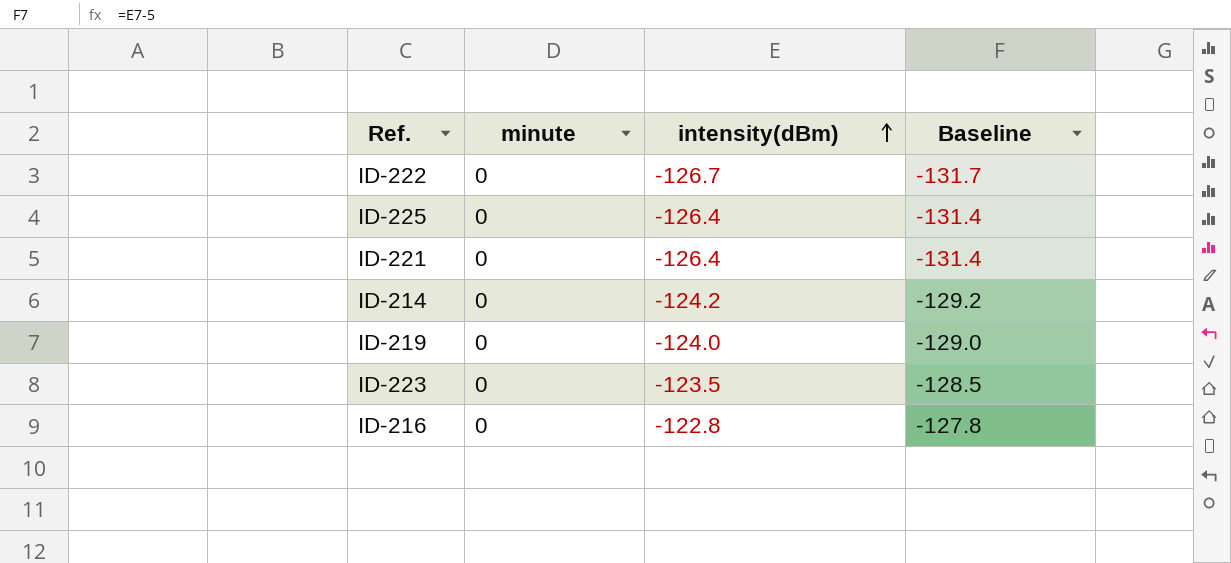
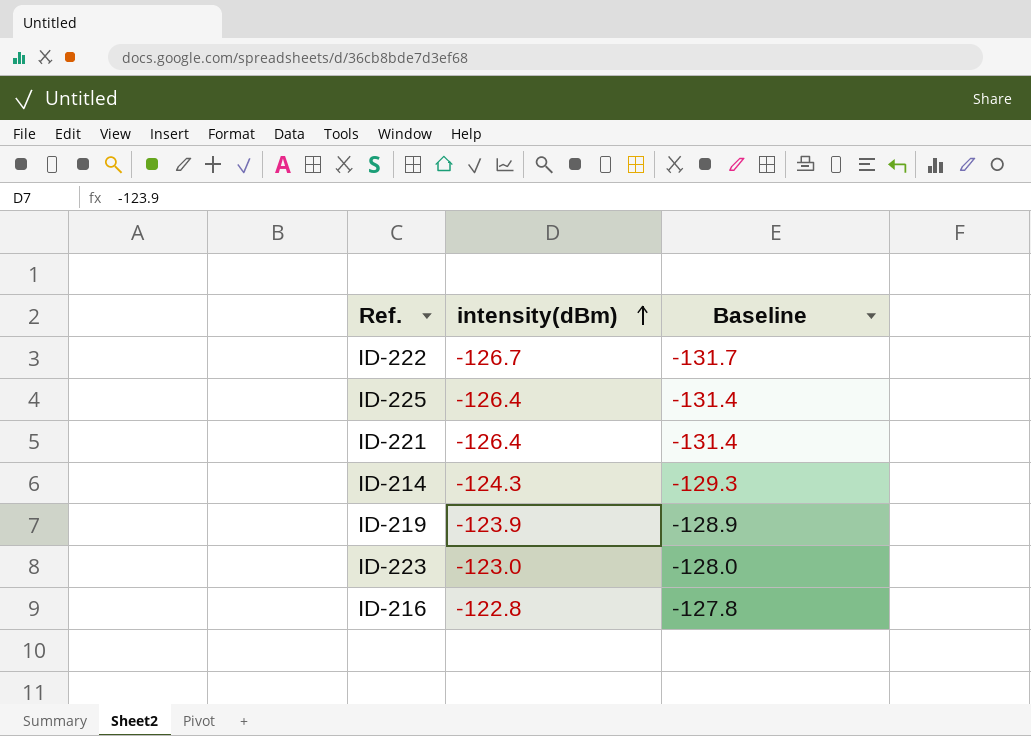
column minute | position: 2 -> none
ID-214 | intensity(dBm): -124.2 -> -124.3
ID-214 | Baseline: -129.2 -> -129.3
ID-219 | intensity(dBm): -124.0 -> -123.9
ID-219 | Baseline: -129.0 -> -128.9
ID-223 | intensity(dBm): -123.5 -> -123.0
ID-223 | Baseline: -128.5 -> -128.0

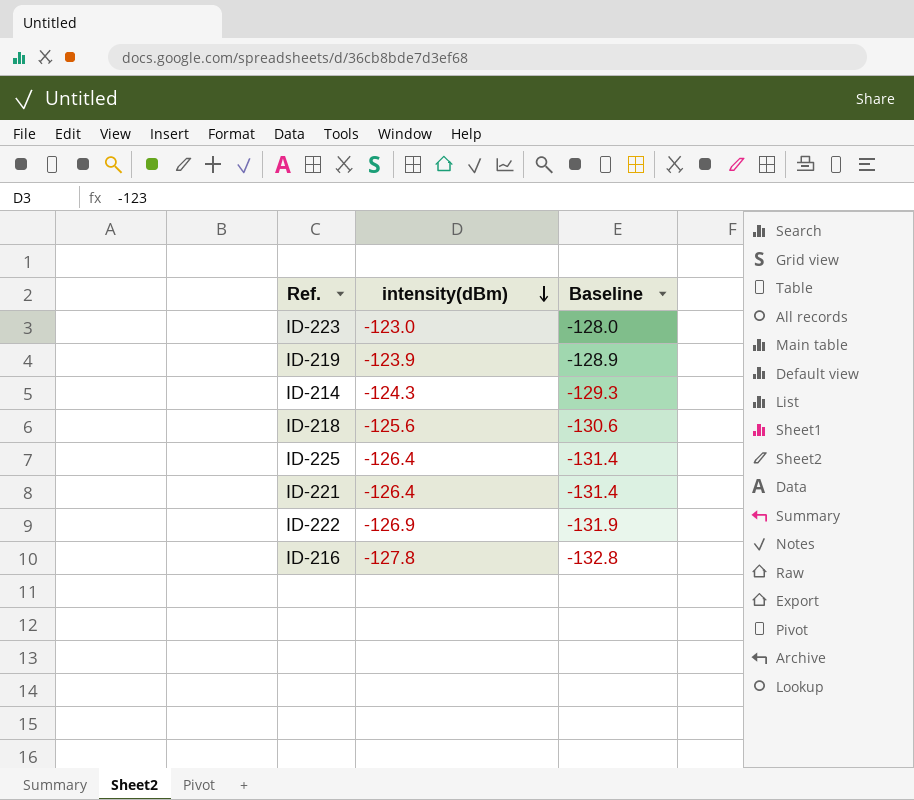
row order: intensity(dBm) ascending -> intensity(dBm) descending
row ID-218: none -> -125.6 | -130.6
ID-222 | intensity(dBm): -126.7 -> -126.9
ID-222 | Baseline: -131.7 -> -131.9
ID-216 | intensity(dBm): -122.8 -> -127.8
ID-216 | Baseline: -127.8 -> -132.8

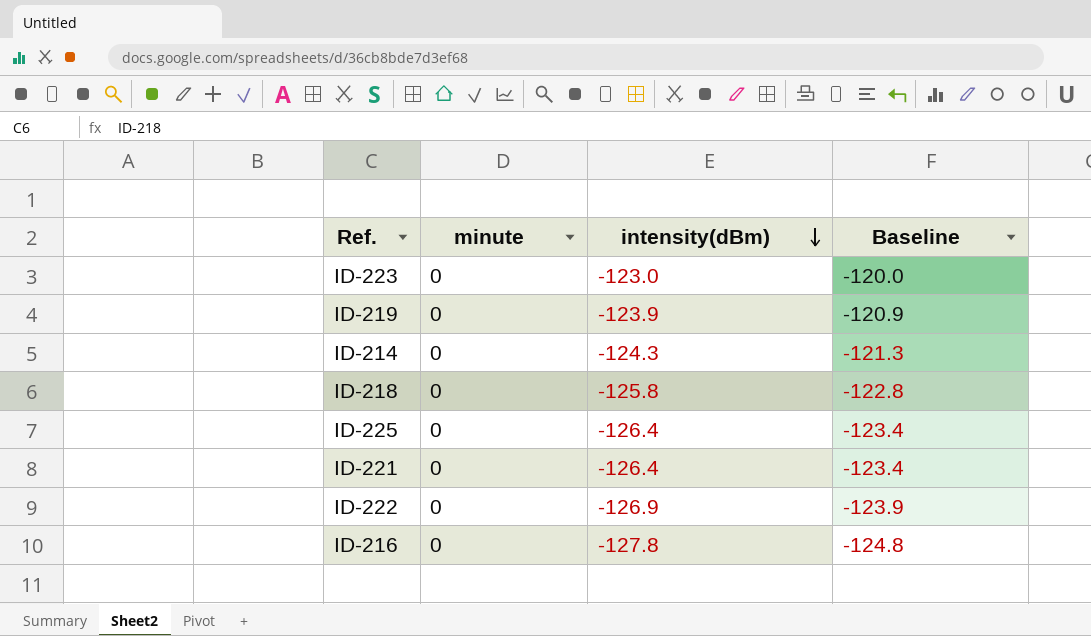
column minute | position: none -> 2
column Baseline | formula: [intensity(dBm)] - 5 -> [intensity(dBm)] + 3
ID-218 | intensity(dBm): -125.6 -> -125.8

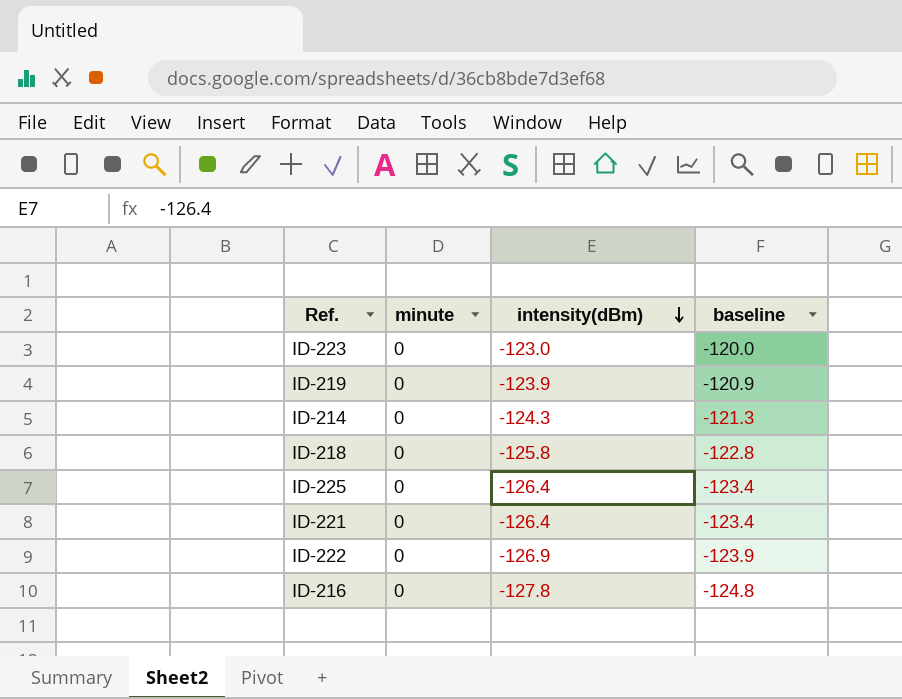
column name: Baseline -> baseline

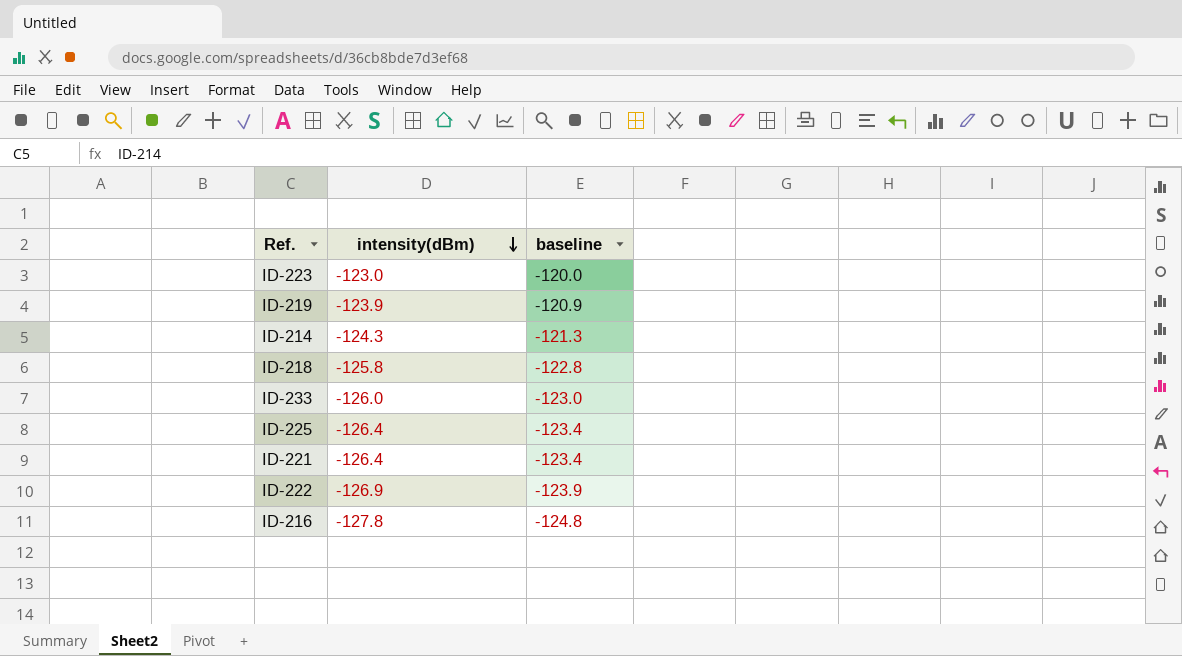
column minute | position: 2 -> none
row ID-233: none -> -126.0 | -123.0

